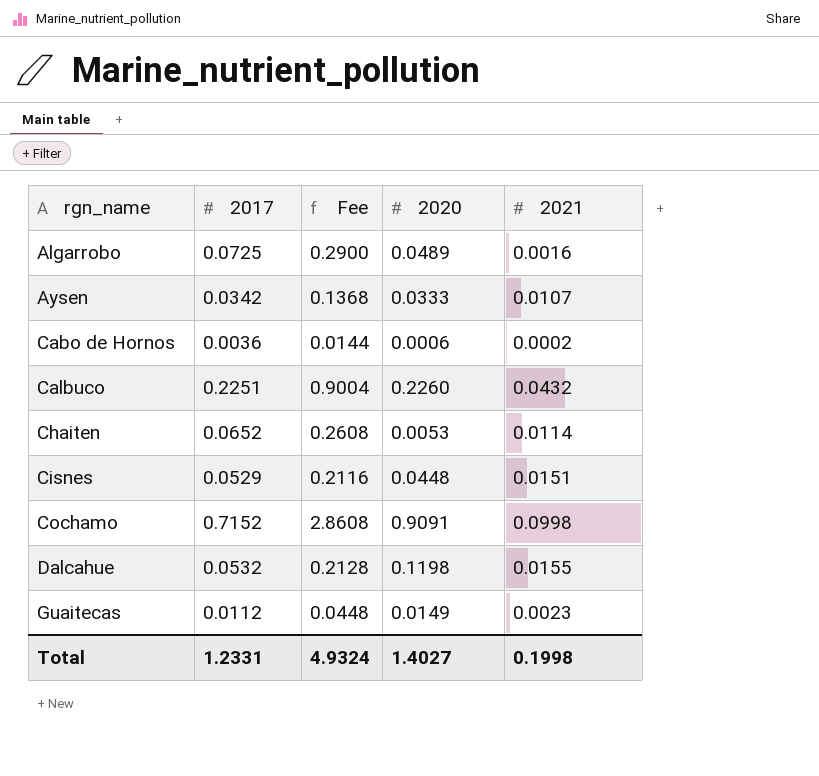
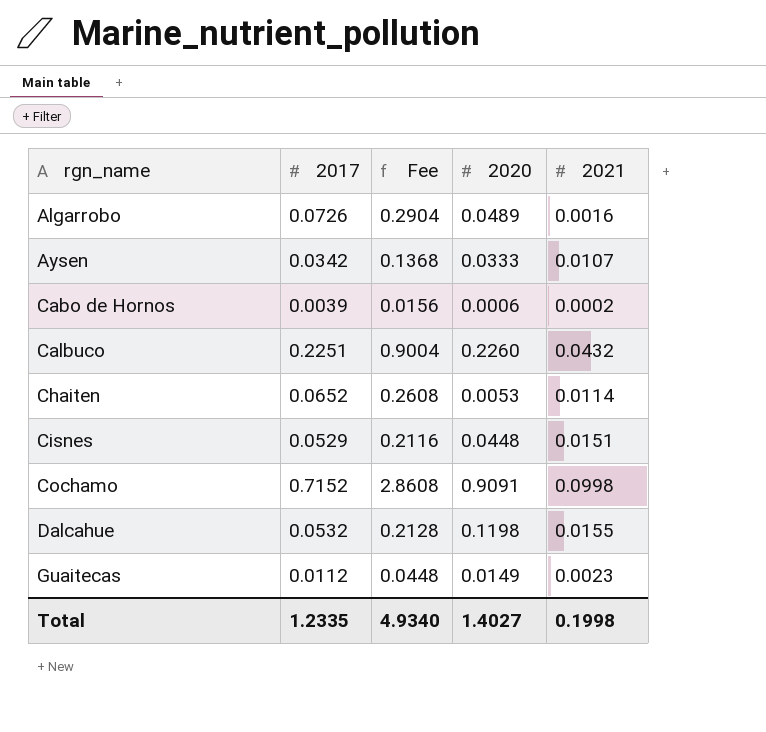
Algarrobo | 2017: 0.0725 -> 0.0726
Algarrobo | Fee: 0.2900 -> 0.2904
Cabo de Hornos | 2017: 0.0036 -> 0.0039
Cabo de Hornos | Fee: 0.0144 -> 0.0156
Total | 2017: 1.2331 -> 1.2335
Total | Fee: 4.9324 -> 4.9340

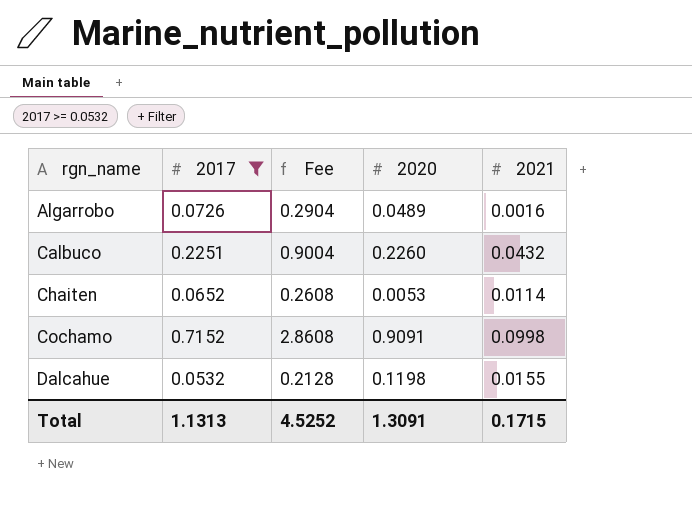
filter: none -> 2017 >= 0.0532
Total | 2017: 1.2335 -> 1.1313
Total | Fee: 4.9340 -> 4.5252
Total | 2020: 1.4027 -> 1.3091
Total | 2021: 0.1998 -> 0.1715

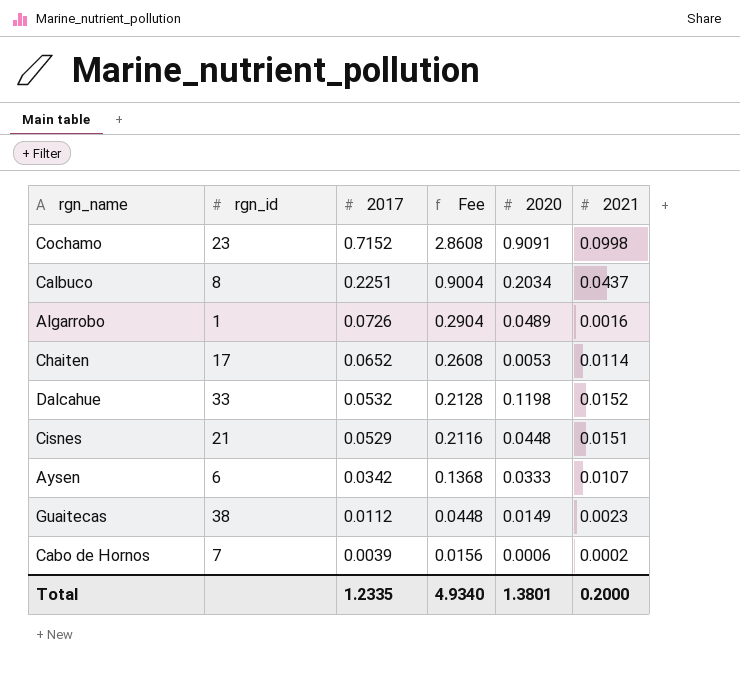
filter: 2017 >= 0.0532 -> none
row order: rgn_name ascending -> 2017 descending
column rgn_id | position: none -> 2
Calbuco | 2020: 0.2260 -> 0.2034
Calbuco | 2021: 0.0432 -> 0.0437
Dalcahue | 2021: 0.0155 -> 0.0152
Total | 2017: 1.1313 -> 1.2335
Total | Fee: 4.5252 -> 4.9340
Total | 2020: 1.3091 -> 1.3801
Total | 2021: 0.1715 -> 0.2000

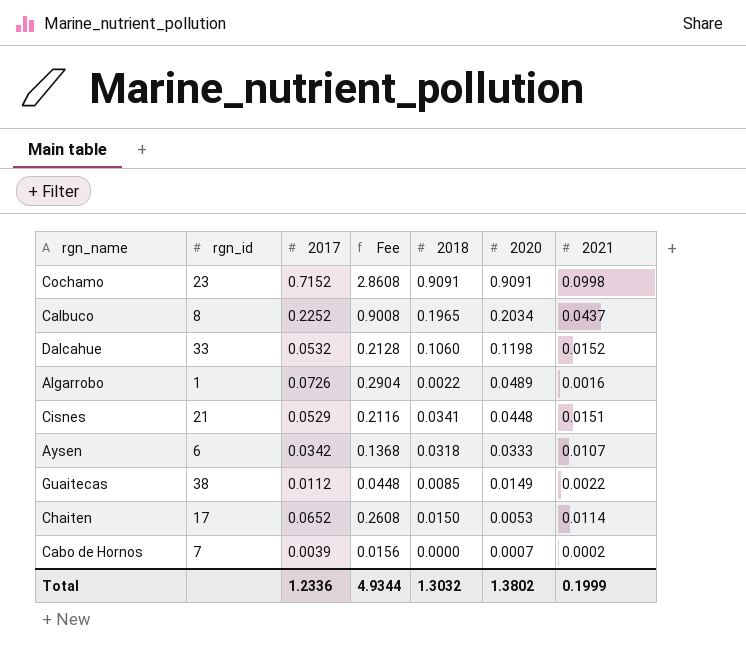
row order: 2017 descending -> 2020 descending
column 2018 | position: none -> 5
Calbuco | 2017: 0.2251 -> 0.2252
Calbuco | Fee: 0.9004 -> 0.9008
Guaitecas | 2021: 0.0023 -> 0.0022
Cabo de Hornos | 2020: 0.0006 -> 0.0007
Total | 2017: 1.2335 -> 1.2336
Total | Fee: 4.9340 -> 4.9344
Total | 2020: 1.3801 -> 1.3802
Total | 2021: 0.2000 -> 0.1999

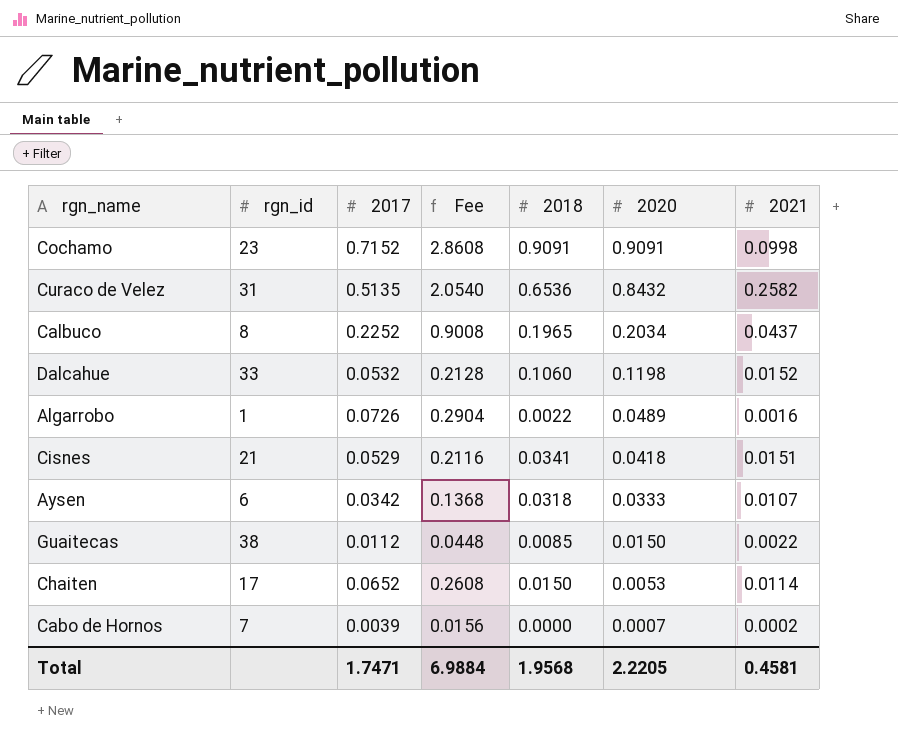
row Curaco de Velez: none -> 31 | 0.5135 | 2.0540 | 0.6536 | 0.8432 | 0.2582
Cisnes | 2020: 0.0448 -> 0.0418
Guaitecas | 2020: 0.0149 -> 0.0150
Total | 2017: 1.2336 -> 1.7471
Total | Fee: 4.9344 -> 6.9884
Total | 2018: 1.3032 -> 1.9568
Total | 2020: 1.3802 -> 2.2205
Total | 2021: 0.1999 -> 0.4581

